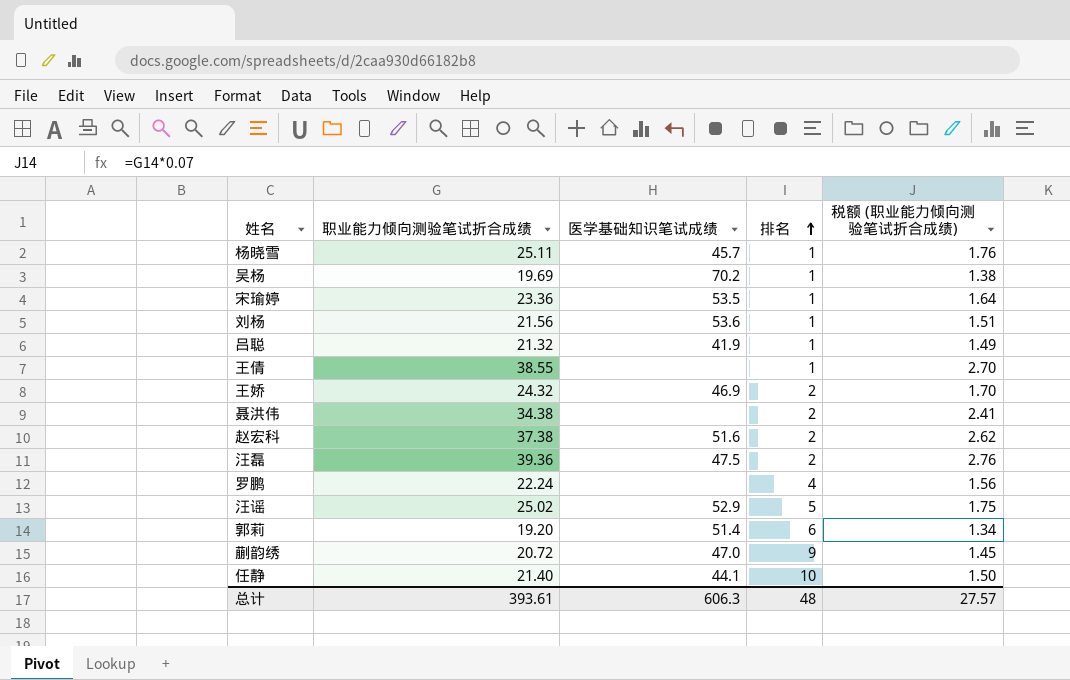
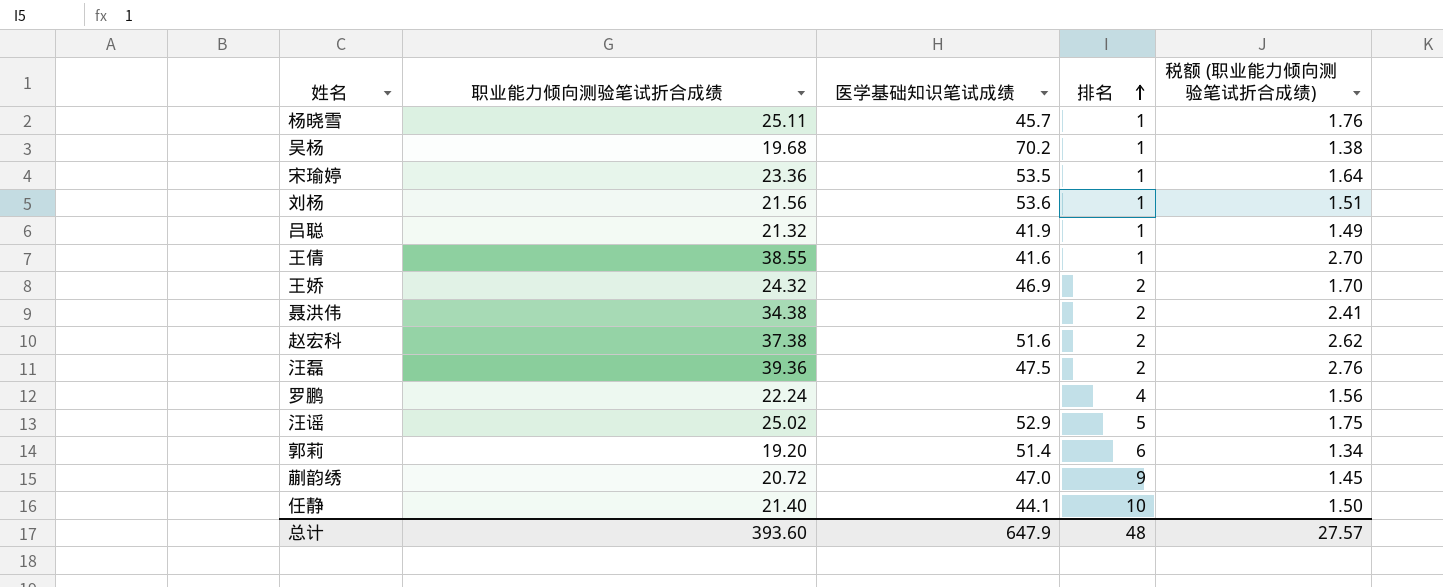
吴杨 | 职业能力倾向测验笔试折合成绩: 19.69 -> 19.68
王倩 | 医学基础知识笔试成绩: none -> 41.6
总计 | 职业能力倾向测验笔试折合成绩: 393.61 -> 393.60
总计 | 医学基础知识笔试成绩: 606.3 -> 647.9

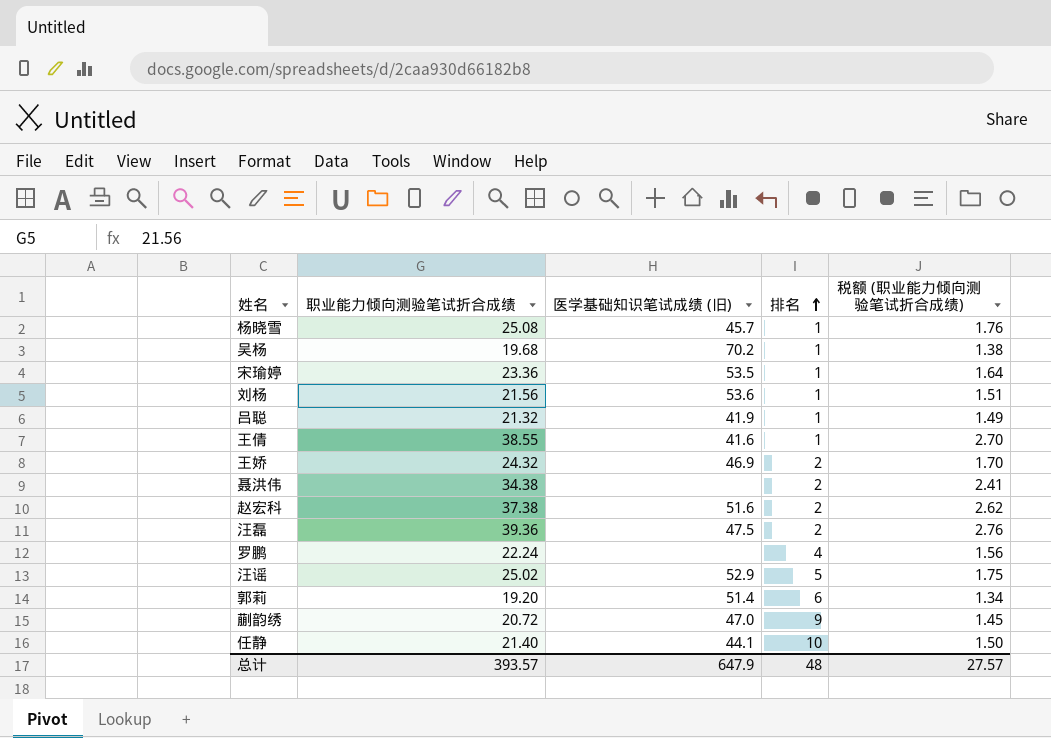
column name: 医学基础知识笔试成绩 -> 医学基础知识笔试成绩 (旧)
杨晓雪 | 职业能力倾向测验笔试折合成绩: 25.11 -> 25.08
总计 | 职业能力倾向测验笔试折合成绩: 393.60 -> 393.57

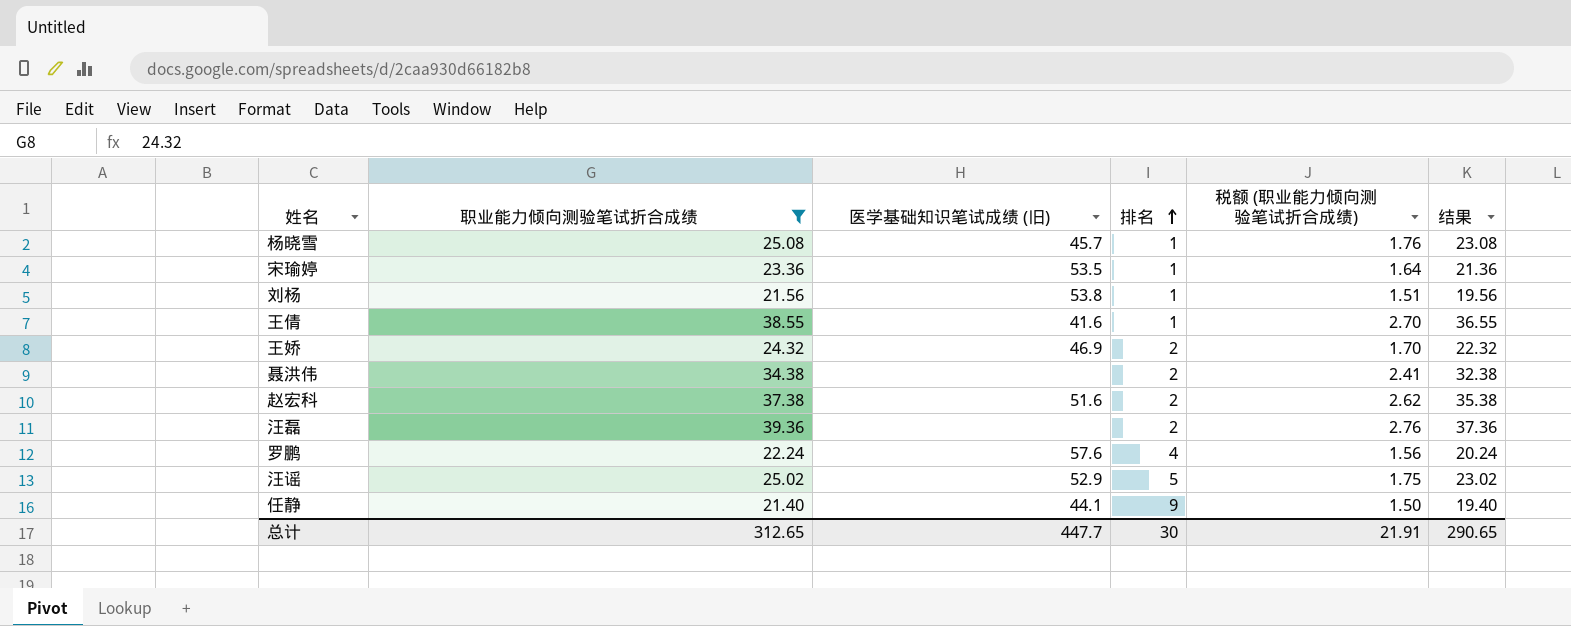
filter: none -> 职业能力倾向测验笔试折合成绩 >= 21.40
column 结果 | formula: none -> [职业能力倾向测验笔试折合成绩] - 2
刘杨 | 医学基础知识笔试成绩 (旧): 53.6 -> 53.8
汪磊 | 医学基础知识笔试成绩 (旧): 47.5 -> none
罗鹏 | 医学基础知识笔试成绩 (旧): none -> 57.6
任静 | 排名: 10 -> 9
总计 | 职业能力倾向测验笔试折合成绩: 393.57 -> 312.65
总计 | 医学基础知识笔试成绩 (旧): 647.9 -> 447.7
总计 | 排名: 48 -> 30
总计 | 税额 (职业能力倾向测验笔试折合成绩): 27.57 -> 21.91

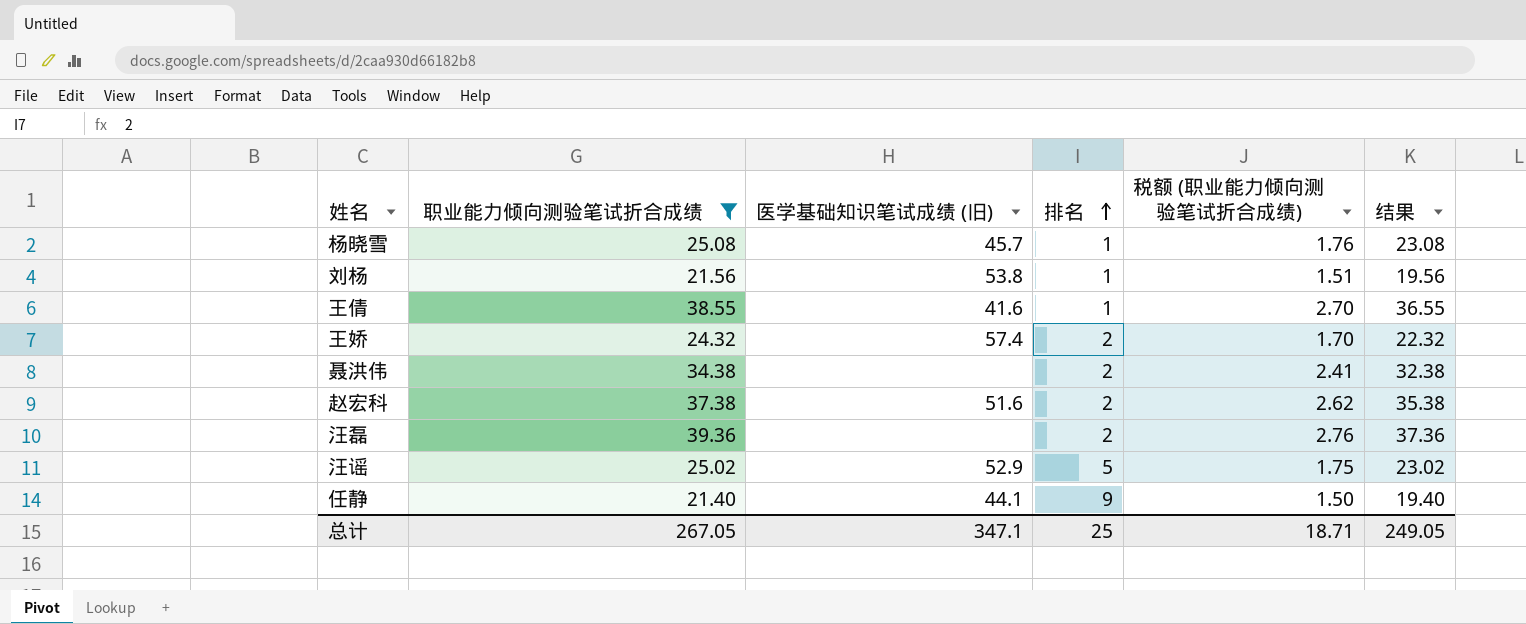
row 宋瑜婷: 23.36 | 53.5 | 1 | 1.64 | 21.36 -> none
row 罗鹏: 22.24 | 57.6 | 4 | 1.56 | 20.24 -> none
王娇 | 医学基础知识笔试成绩 (旧): 46.9 -> 57.4
总计 | 职业能力倾向测验笔试折合成绩: 312.65 -> 267.05
总计 | 医学基础知识笔试成绩 (旧): 447.7 -> 347.1
总计 | 排名: 30 -> 25
总计 | 税额 (职业能力倾向测验笔试折合成绩): 21.91 -> 18.71
总计 | 结果: 290.65 -> 249.05

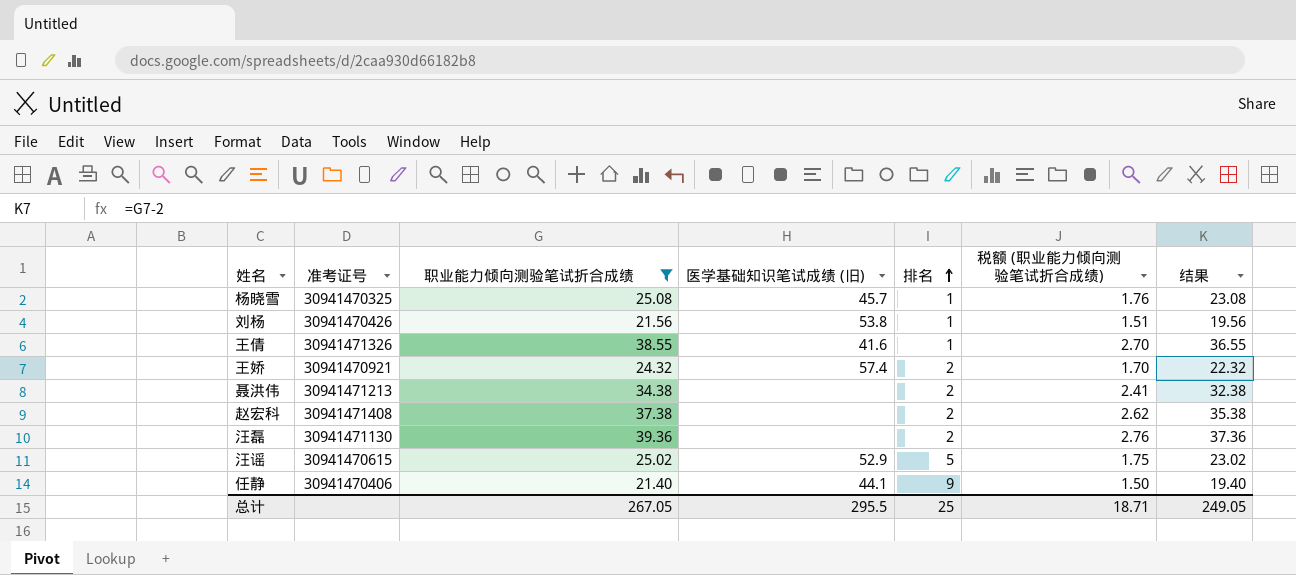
column 准考证号 | position: none -> 2
赵宏科 | 医学基础知识笔试成绩 (旧): 51.6 -> none
总计 | 医学基础知识笔试成绩 (旧): 347.1 -> 295.5

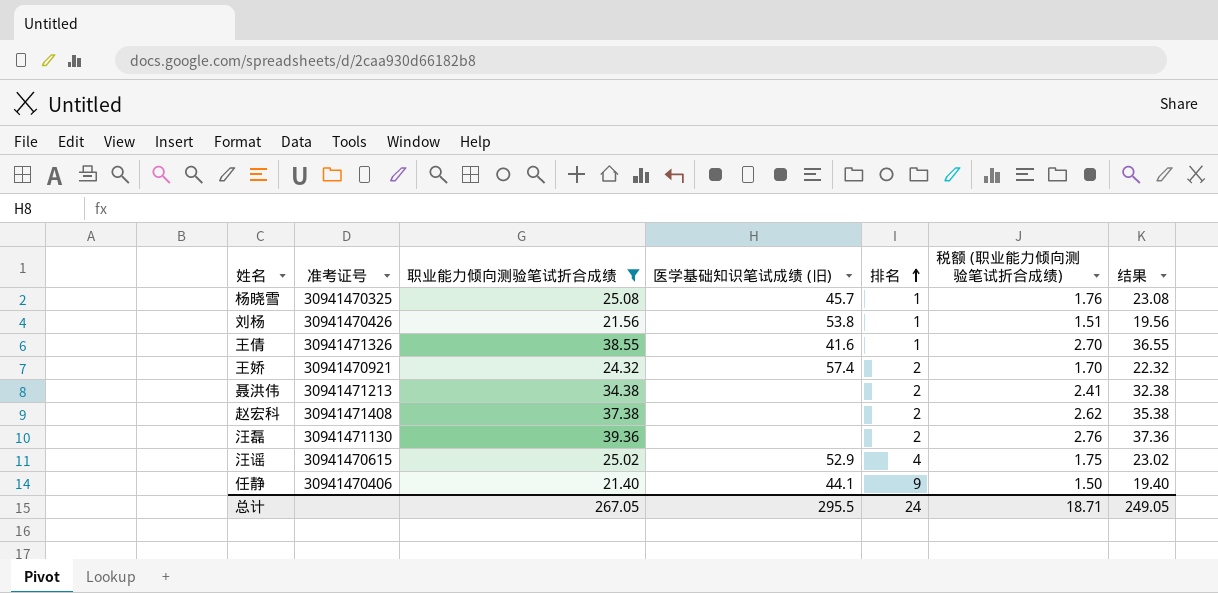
汪谣 | 排名: 5 -> 4
总计 | 排名: 25 -> 24

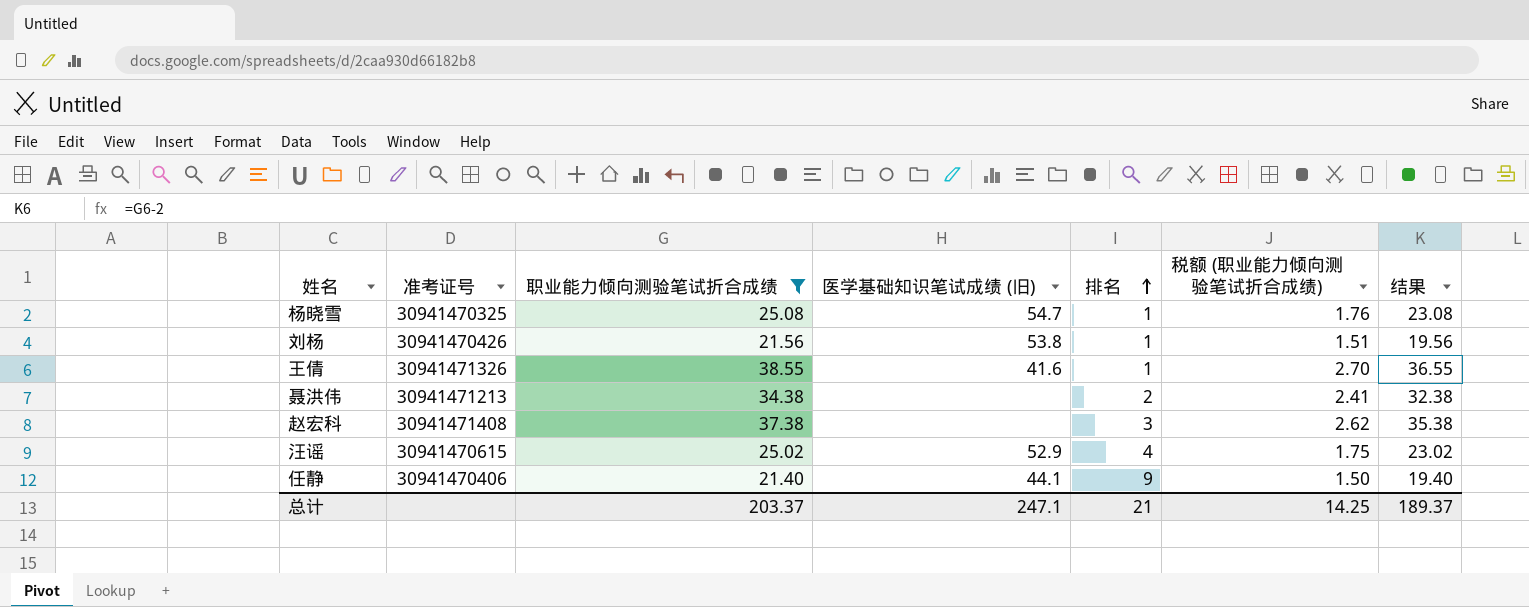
row 王娇: 30941470921 | 24.32 | 57.4 | 2 | 1.70 | 22.32 -> none
row 汪磊: 30941471130 | 39.36 | none | 2 | 2.76 | 37.36 -> none
杨晓雪 | 医学基础知识笔试成绩 (旧): 45.7 -> 54.7
赵宏科 | 排名: 2 -> 3
总计 | 职业能力倾向测验笔试折合成绩: 267.05 -> 203.37
总计 | 医学基础知识笔试成绩 (旧): 295.5 -> 247.1
总计 | 排名: 24 -> 21
总计 | 税额 (职业能力倾向测验笔试折合成绩): 18.71 -> 14.25
总计 | 结果: 249.05 -> 189.37

